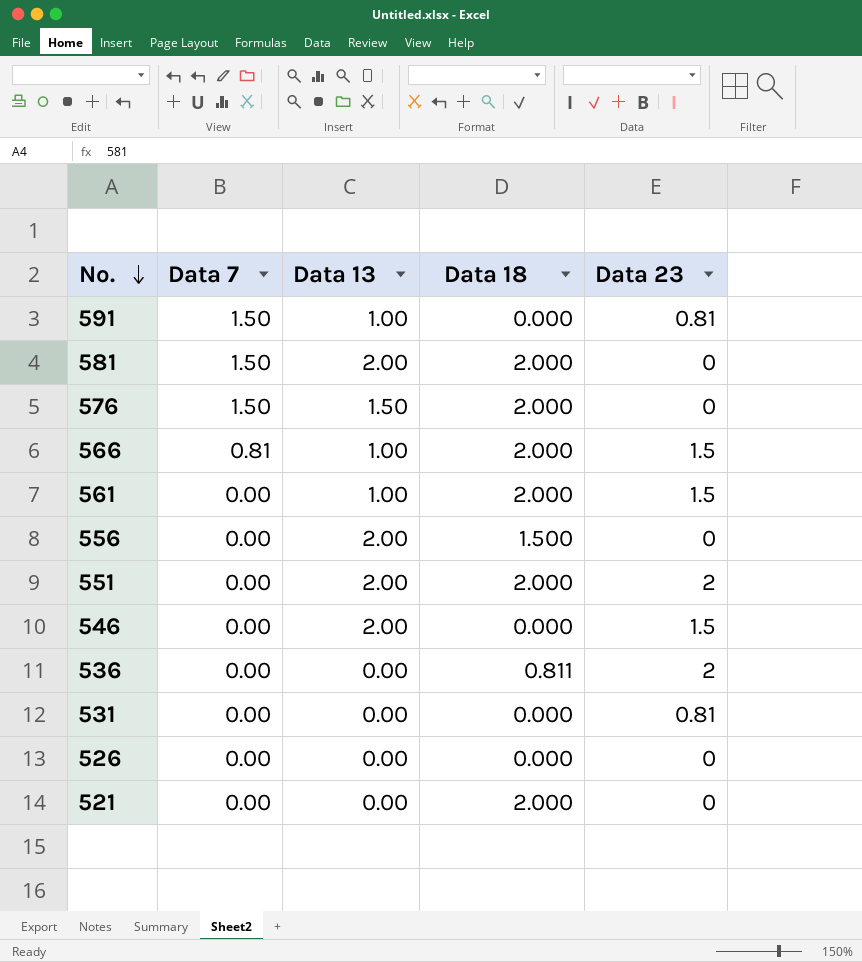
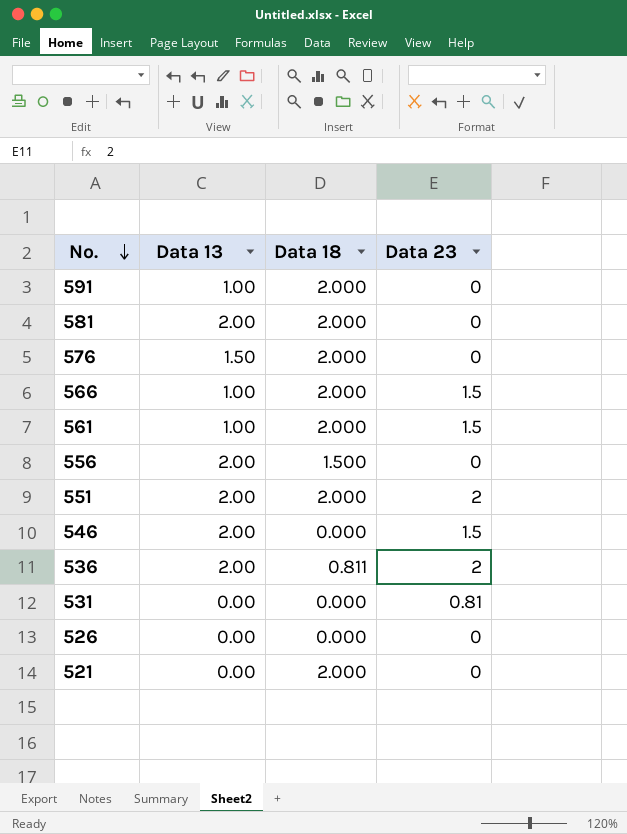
column Data 7 | position: 2 -> none
591 | Data 18: 0.000 -> 2.000
591 | Data 23: 0.81 -> 0
536 | Data 13: 0.00 -> 2.00

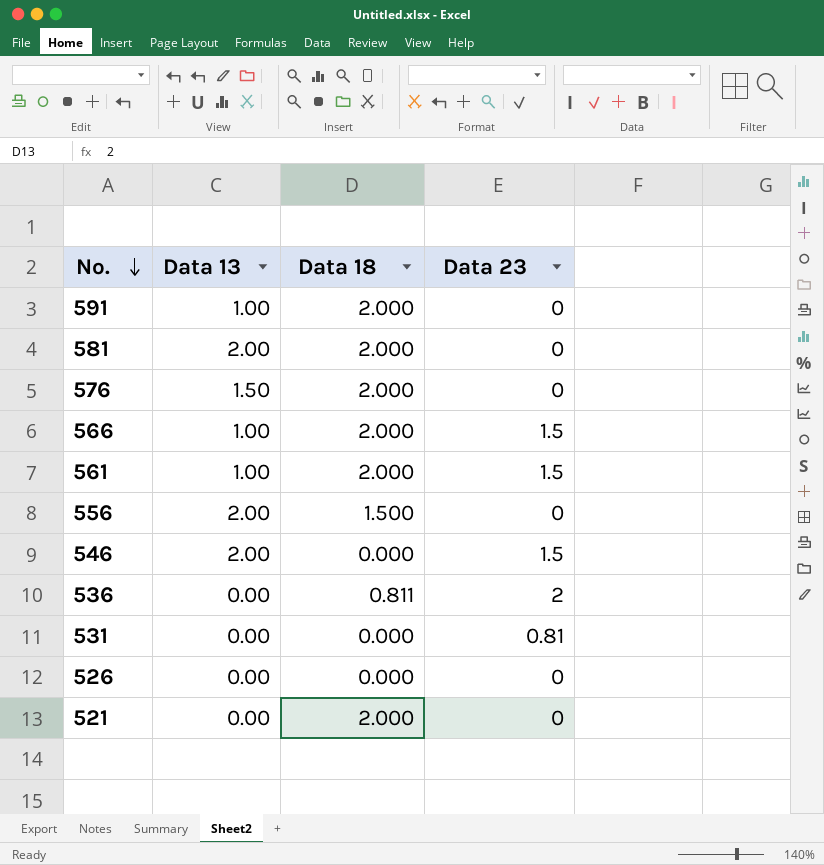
row 551: 2.00 | 2.000 | 2 -> none
536 | Data 13: 2.00 -> 0.00

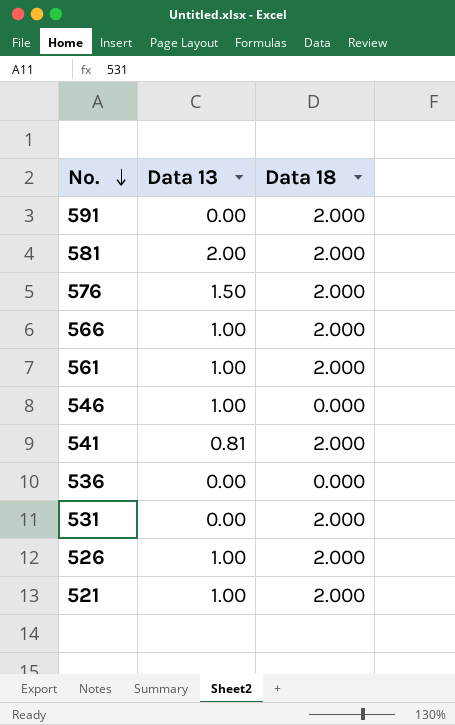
column Data 23 | position: 4 -> none
row 556: 2.00 | 1.500 | 0 -> none
591 | Data 13: 1.00 -> 0.00
546 | Data 13: 2.00 -> 1.00
row 541: none -> 0.81 | 2.000
536 | Data 18: 0.811 -> 0.000
531 | Data 18: 0.000 -> 2.000
526 | Data 13: 0.00 -> 1.00
526 | Data 18: 0.000 -> 2.000
521 | Data 13: 0.00 -> 1.00

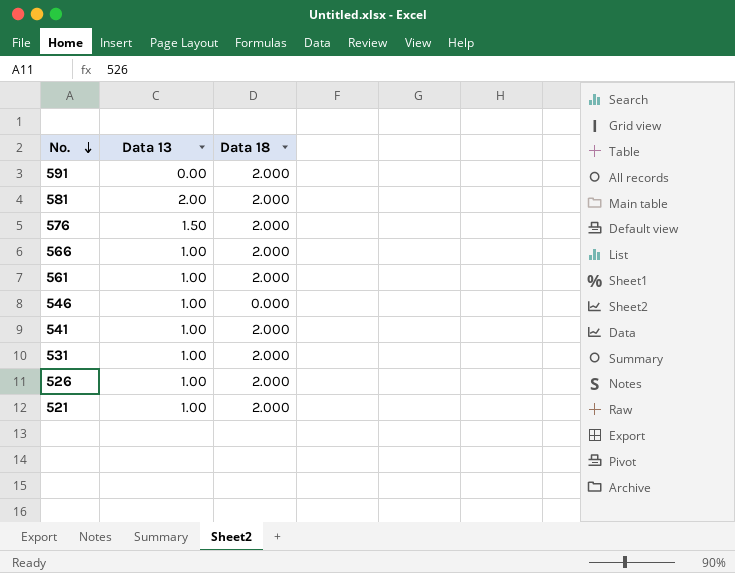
row 536: 0.00 | 0.000 -> none
541 | Data 13: 0.81 -> 1.00
531 | Data 13: 0.00 -> 1.00

